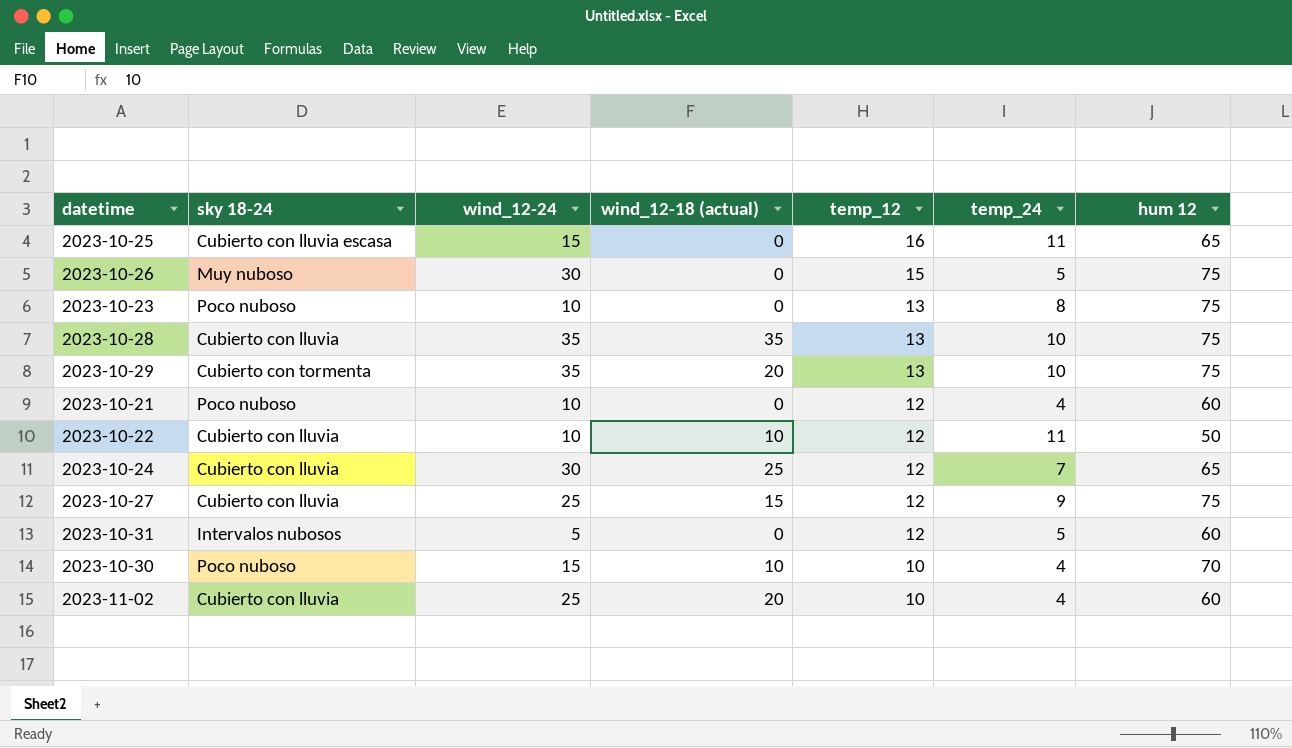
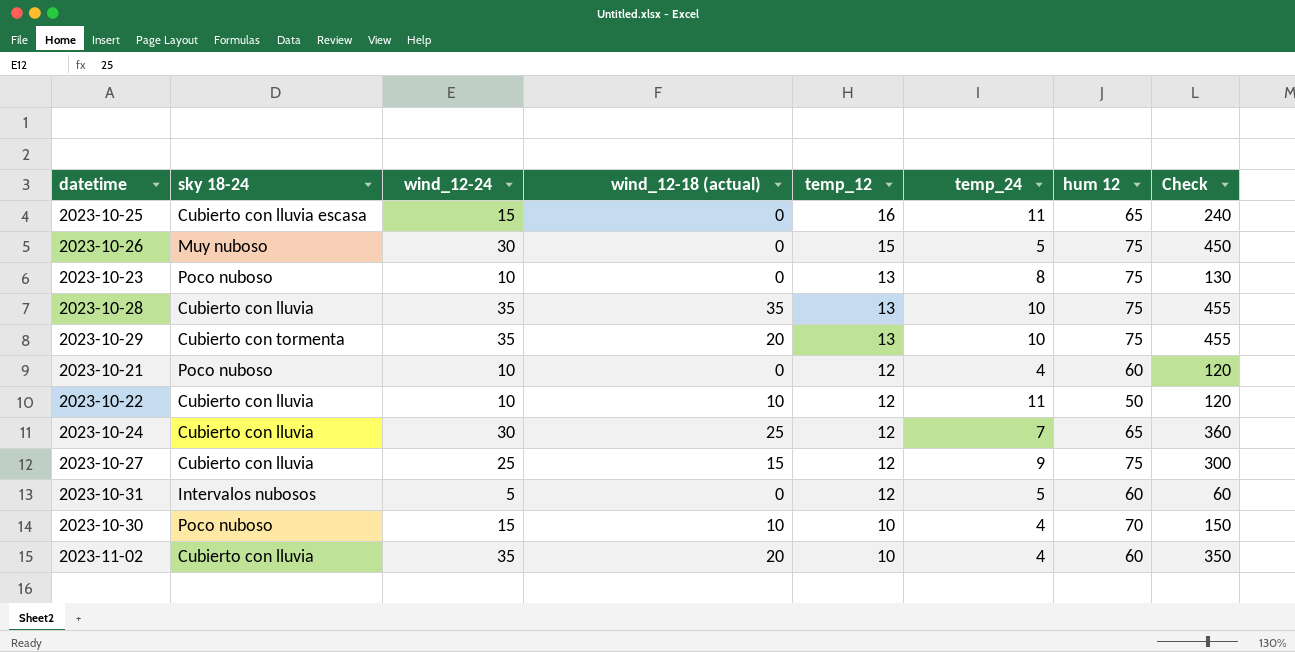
column Check | formula: none -> [wind_12-24] * [temp_12]
2023-11-02 | wind_12-24: 25 -> 35

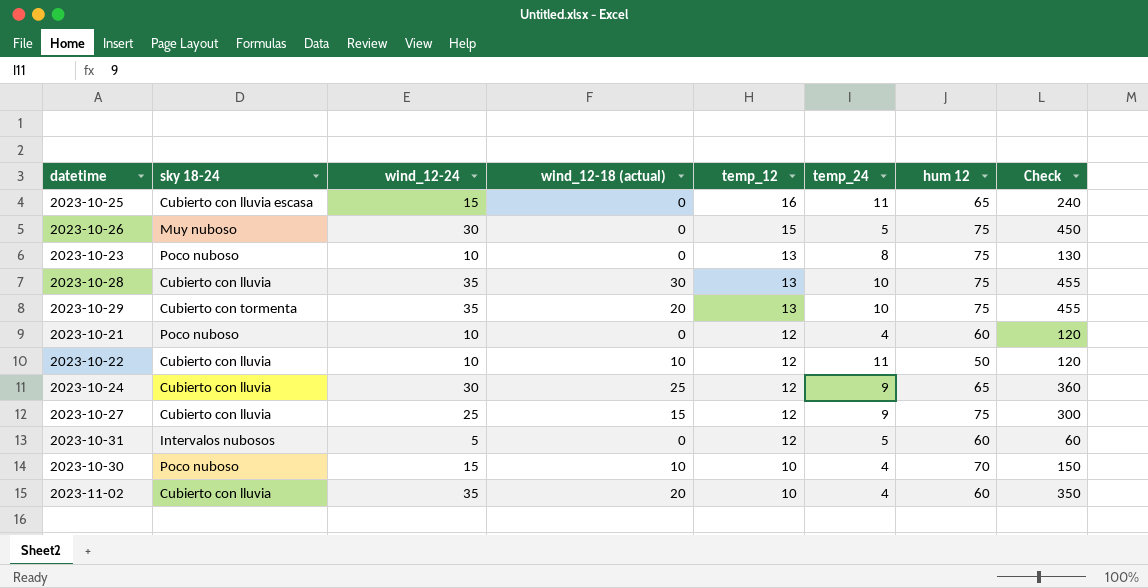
2023-10-28 | wind_12-18 (actual): 35 -> 30
2023-10-24 | temp_24: 7 -> 9

